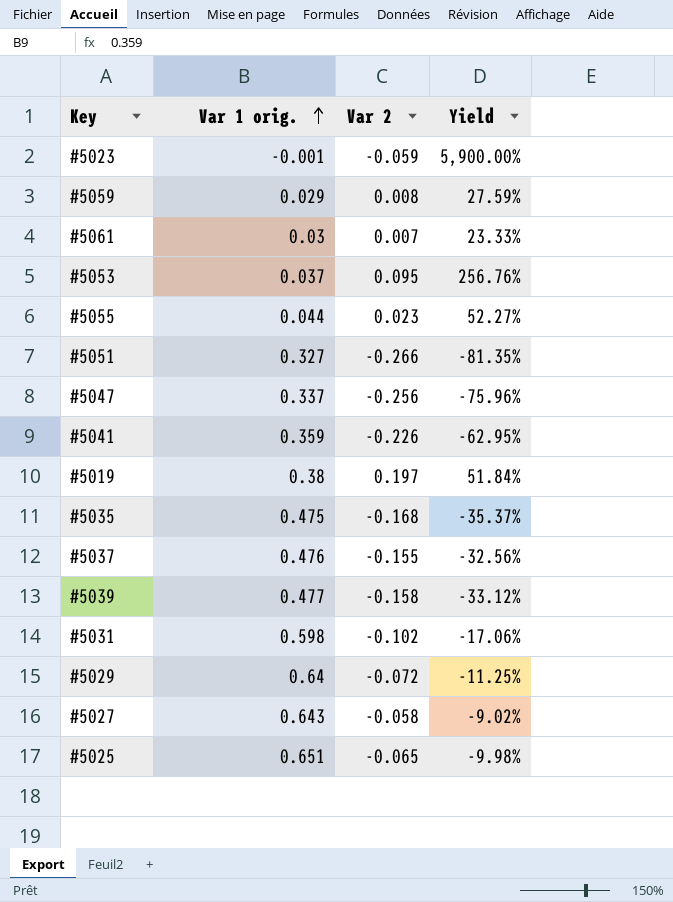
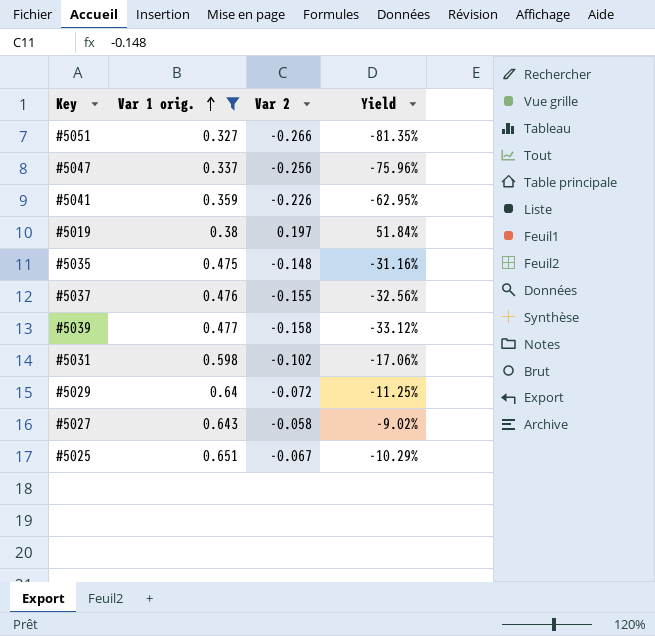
filter: none -> Var 1 orig. >= 0.327
#5035 | Var 2: -0.168 -> -0.148
#5035 | Yield: -35.37% -> -31.16%
#5025 | Var 2: -0.065 -> -0.067
#5025 | Yield: -9.98% -> -10.29%

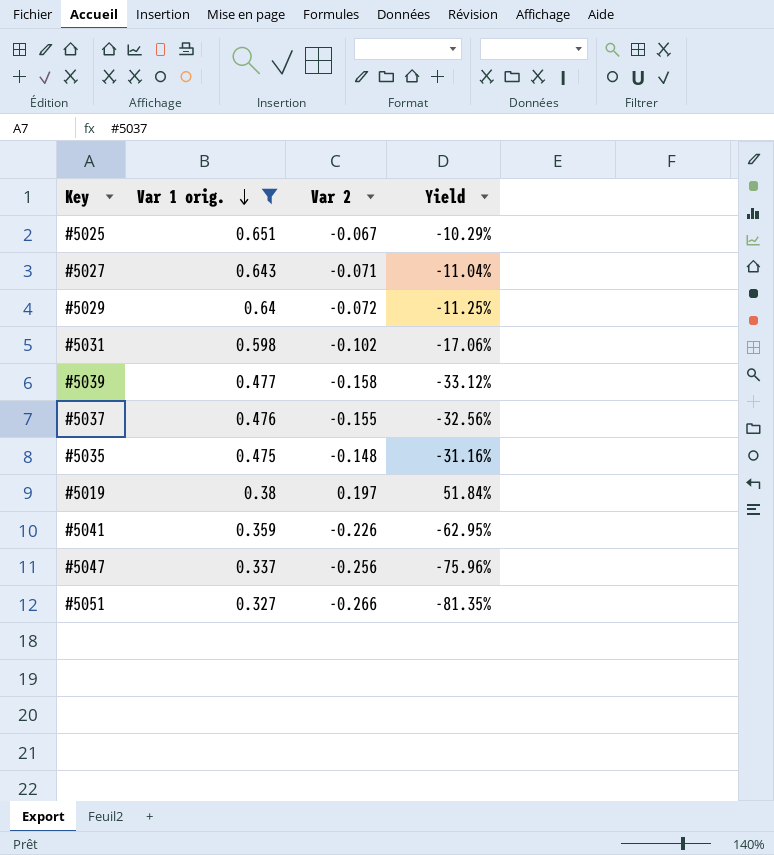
row order: Var 1 orig. ascending -> Var 1 orig. descending
#5027 | Var 2: -0.058 -> -0.071
#5027 | Yield: -9.02% -> -11.04%

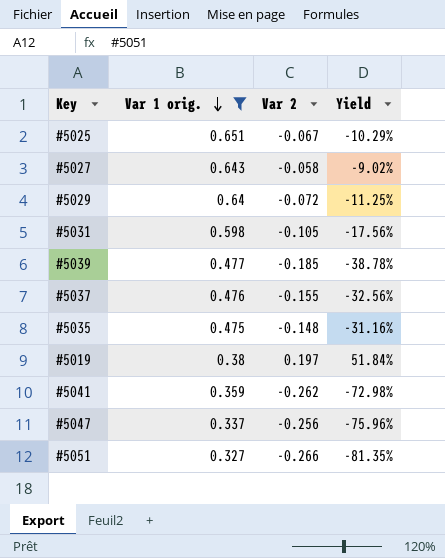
#5027 | Var 2: -0.071 -> -0.058
#5027 | Yield: -11.04% -> -9.02%
#5031 | Var 2: -0.102 -> -0.105
#5031 | Yield: -17.06% -> -17.56%
#5039 | Var 2: -0.158 -> -0.185
#5039 | Yield: -33.12% -> -38.78%
#5041 | Var 2: -0.226 -> -0.262
#5041 | Yield: -62.95% -> -72.98%

